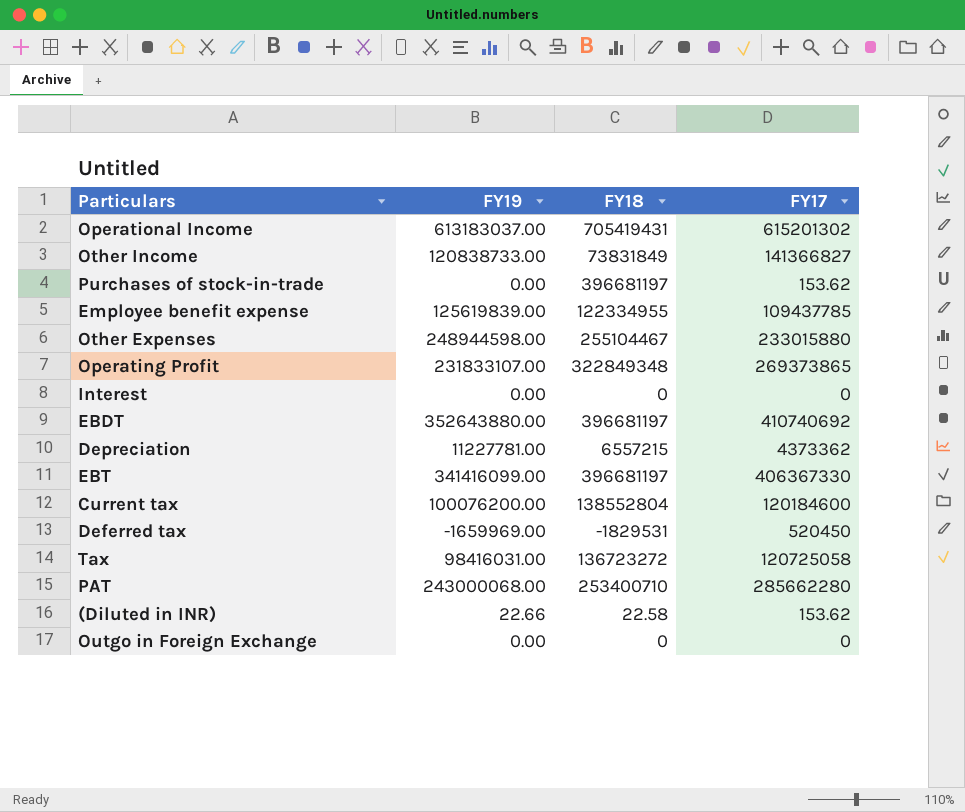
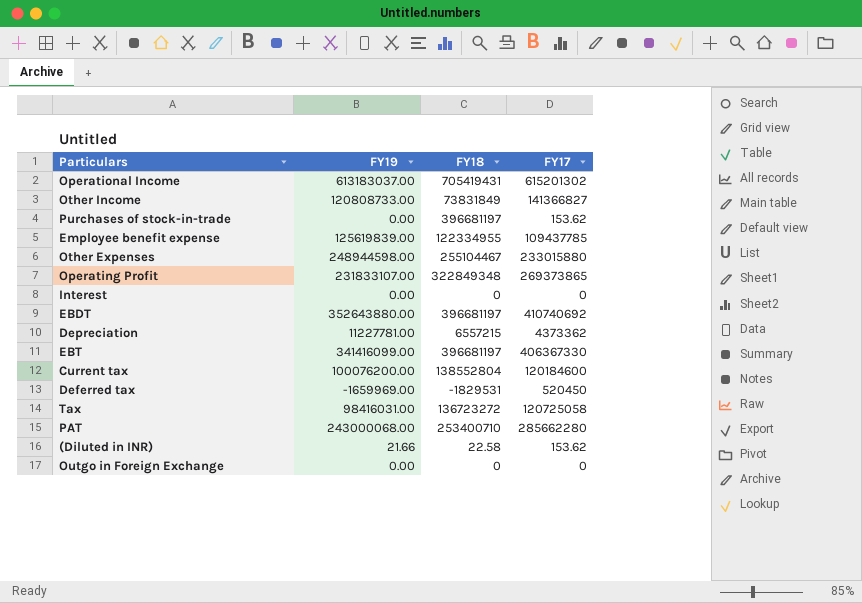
Other Income | FY19: 120838733.00 -> 120808733.00
(Diluted in INR) | FY19: 22.66 -> 21.66

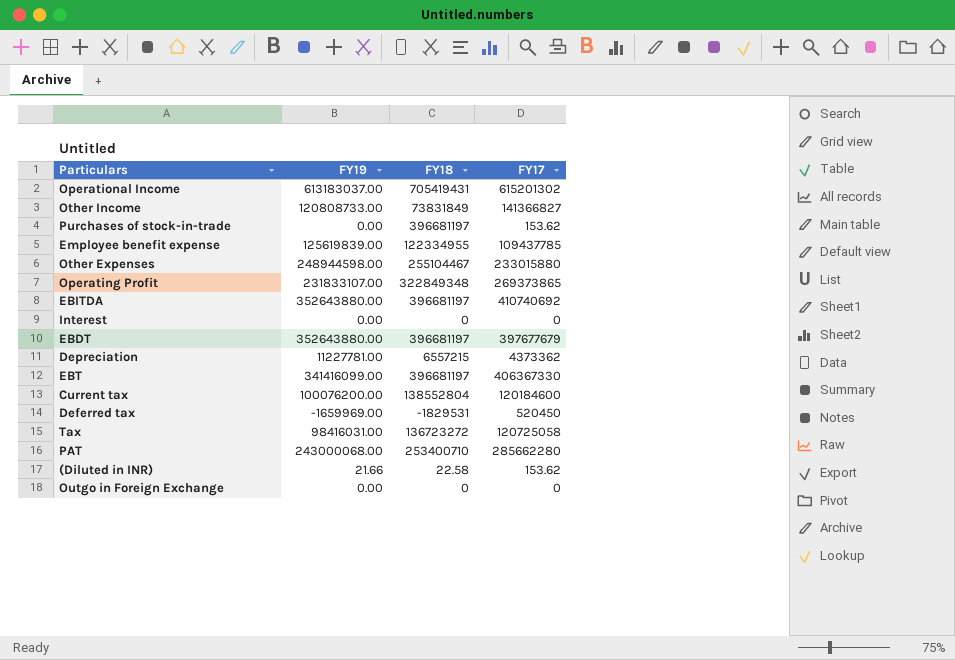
row EBITDA: none -> 352643880.00 | 396681197 | 410740692
EBDT | FY17: 410740692 -> 397677679

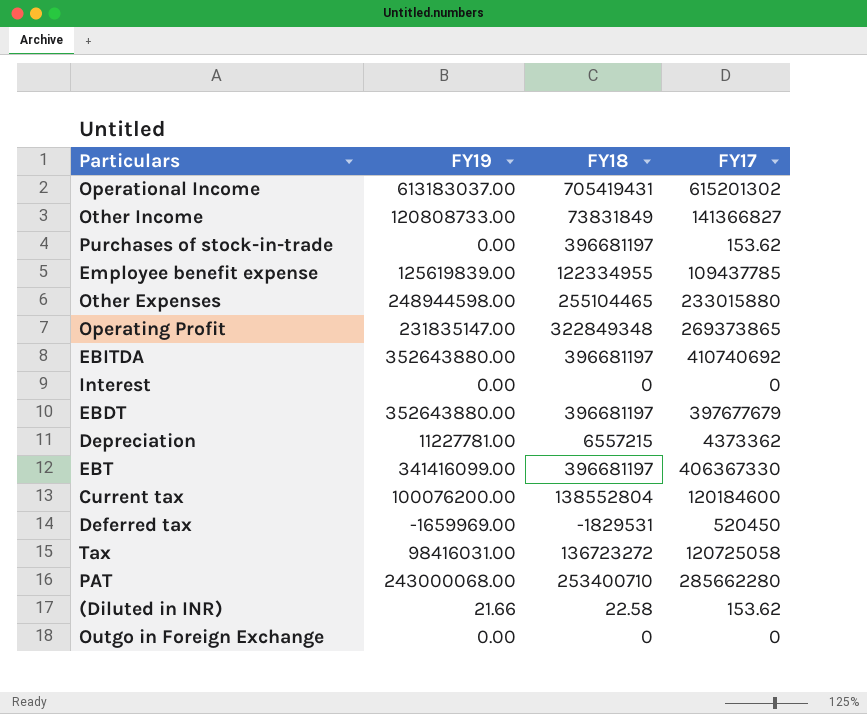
Other Expenses | FY18: 255104467 -> 255104465
Operating Profit | FY19: 231833107.00 -> 231835147.00

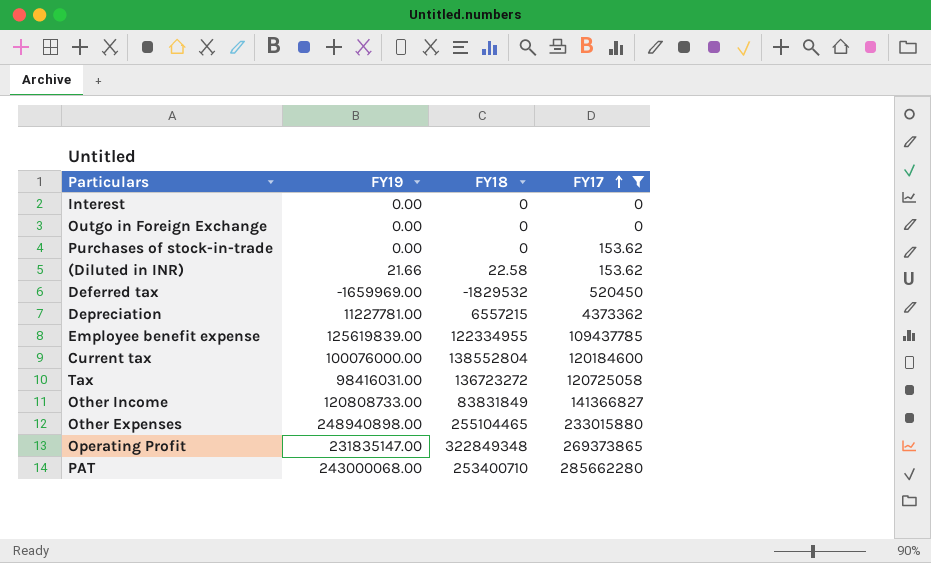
filter: none -> FY17 <= 285662280
row order: none -> FY17 ascending
Purchases of stock-in-trade | FY18: 396681197 -> 0
Deferred tax | FY18: -1829531 -> -1829532
Current tax | FY19: 100076200.00 -> 100076000.00
Other Income | FY18: 73831849 -> 83831849
Other Expenses | FY19: 248944598.00 -> 248940898.00

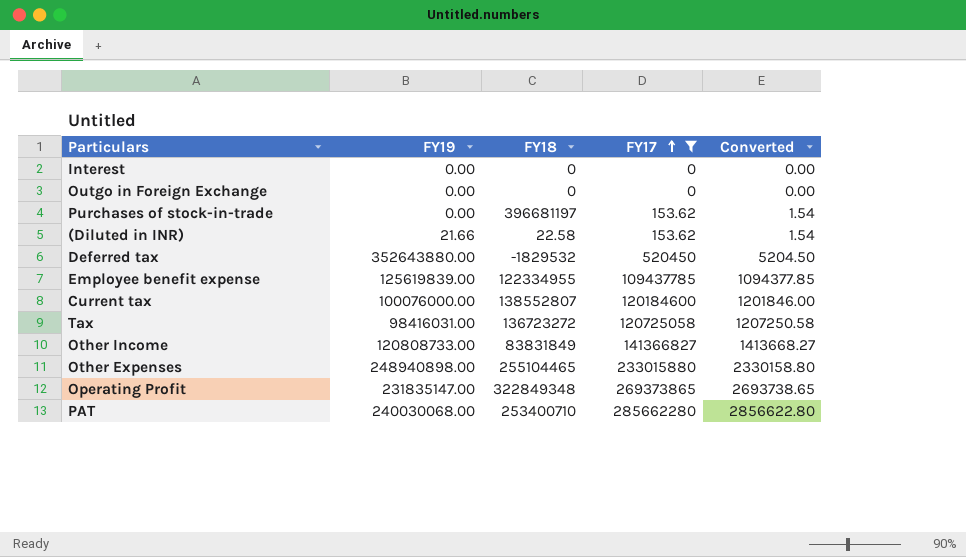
column Converted | formula: none -> [FY17] * 0.01
row Depreciation: 11227781.00 | 6557215 | 4373362 -> none
Purchases of stock-in-trade | FY18: 0 -> 396681197
Deferred tax | FY19: -1659969.00 -> 352643880.00
Current tax | FY18: 138552804 -> 138552807
PAT | FY19: 243000068.00 -> 240030068.00

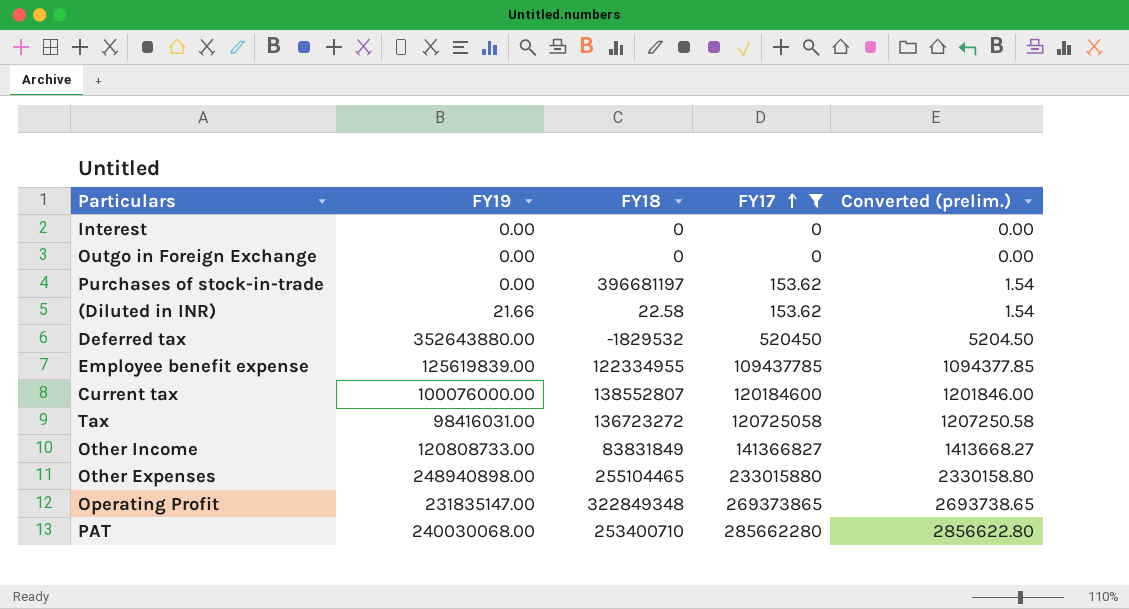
column name: Converted -> Converted (prelim.)

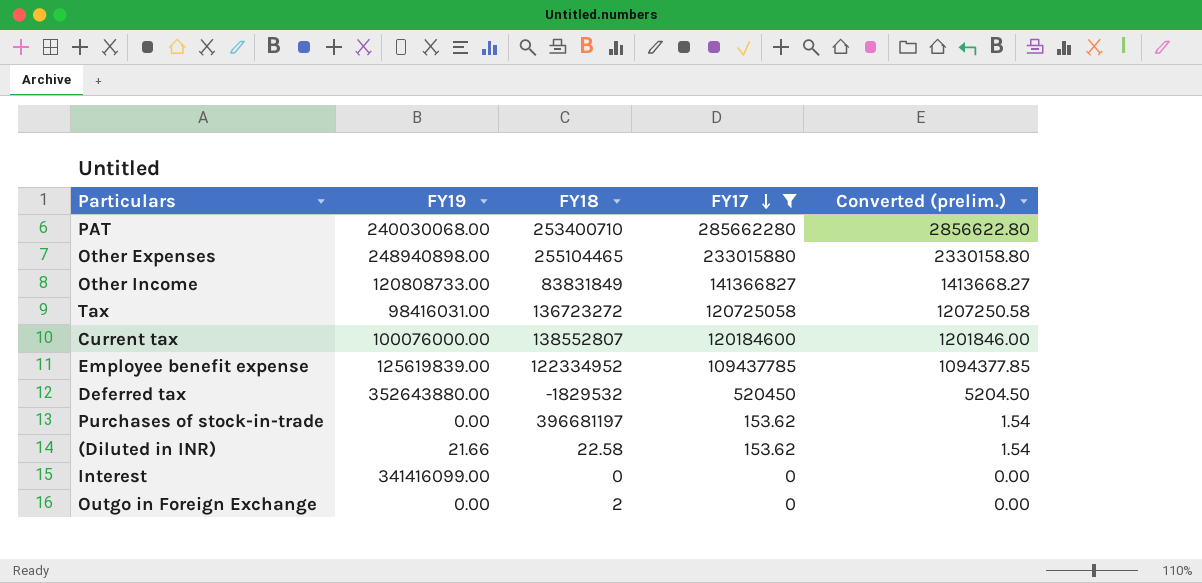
row order: FY17 ascending -> FY17 descending
row Operating Profit: 231835147.00 | 322849348 | 269373865 | 2693738.65 -> none
Employee benefit expense | FY18: 122334955 -> 122334952
Interest | FY19: 0.00 -> 341416099.00
Outgo in Foreign Exchange | FY18: 0 -> 2

